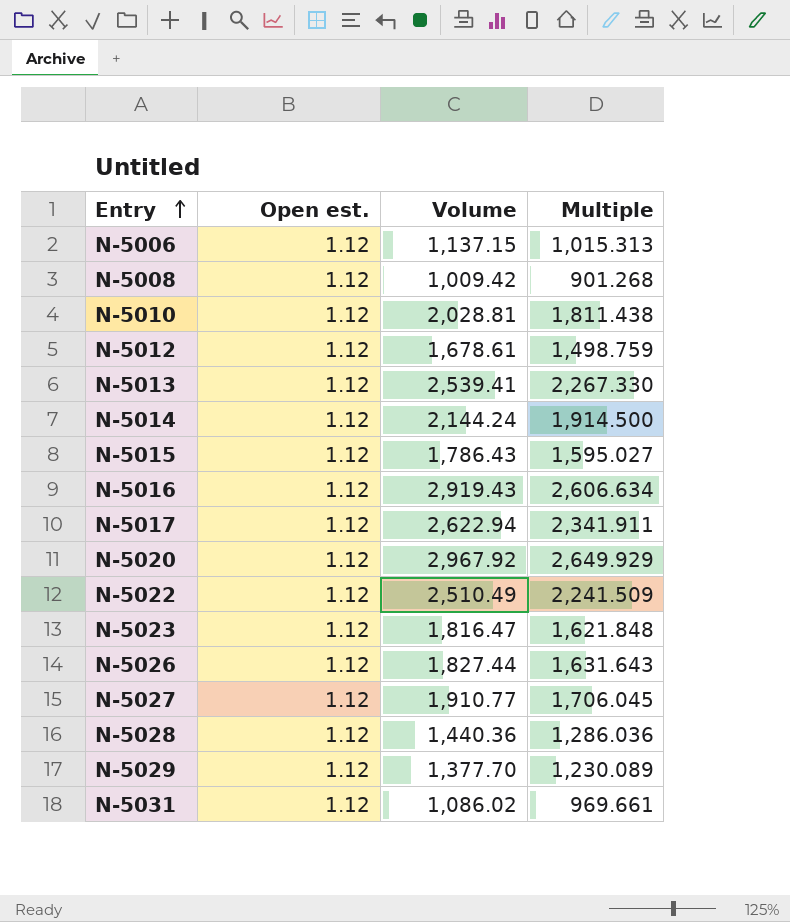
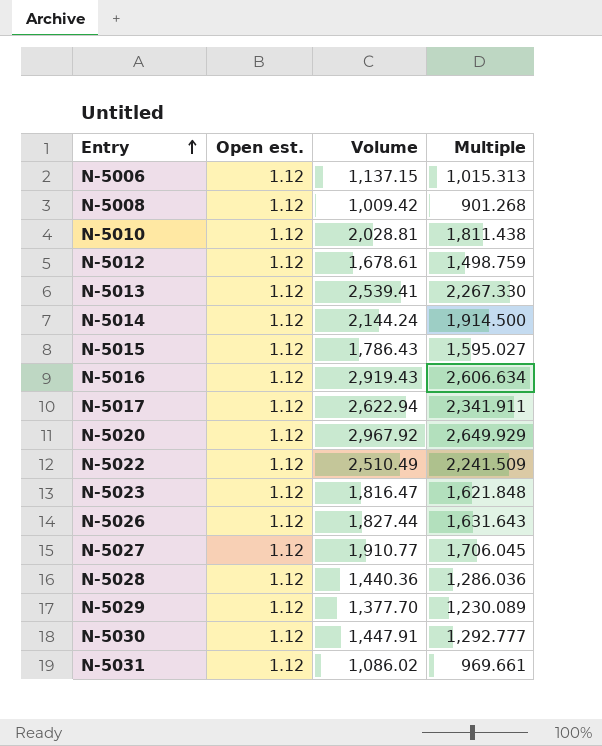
row N-5030: none -> 1.12 | 1,447.91 | 1,292.777

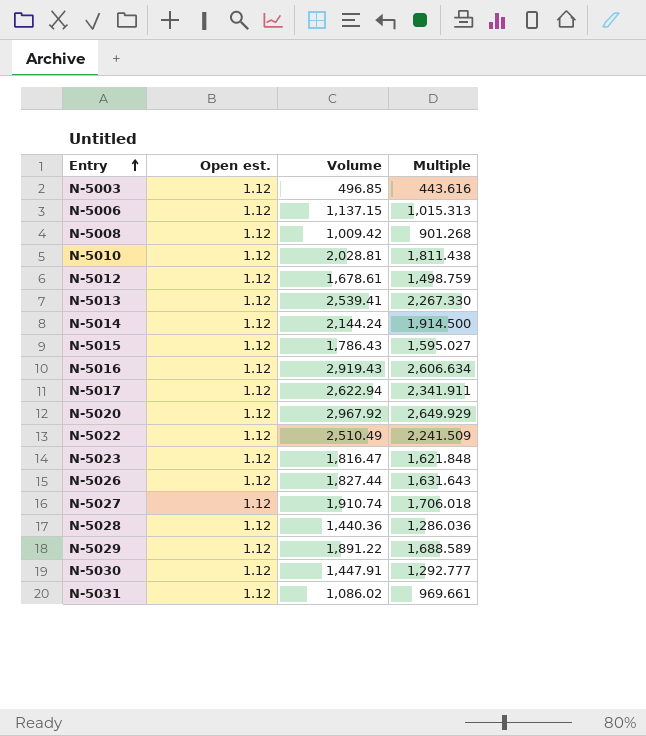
row N-5003: none -> 1.12 | 496.85 | 443.616
N-5027 | Volume: 1,910.77 -> 1,910.74
N-5027 | Multiple: 1,706.045 -> 1,706.018
N-5029 | Volume: 1,377.70 -> 1,891.22
N-5029 | Multiple: 1,230.089 -> 1,688.589

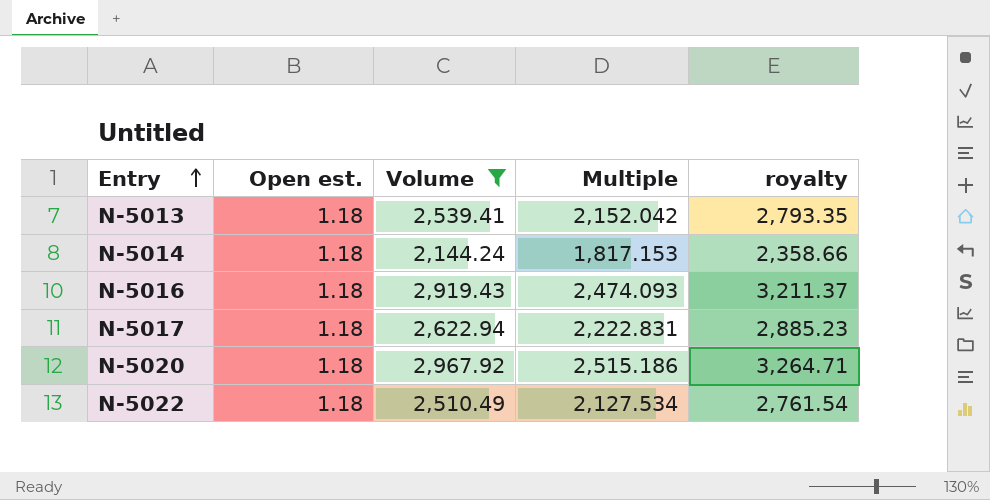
filter: none -> Volume >= 2,144.24
column royalty | formula: none -> [Volume] * 1.1
N-5013 | Open est.: 1.12 -> 1.18
N-5013 | Multiple: 2,267.330 -> 2,152.042
N-5014 | Open est.: 1.12 -> 1.18
N-5014 | Multiple: 1,914.500 -> 1,817.153
N-5016 | Open est.: 1.12 -> 1.18
N-5016 | Multiple: 2,606.634 -> 2,474.093
N-5017 | Open est.: 1.12 -> 1.18
N-5017 | Multiple: 2,341.911 -> 2,222.831
N-5020 | Open est.: 1.12 -> 1.18
N-5020 | Multiple: 2,649.929 -> 2,515.186
N-5022 | Open est.: 1.12 -> 1.18
N-5022 | Multiple: 2,241.509 -> 2,127.534

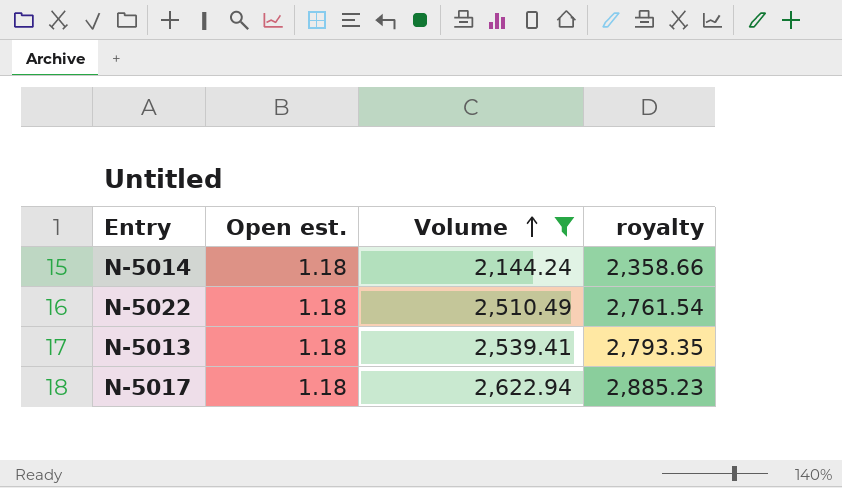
row order: Entry ascending -> Volume ascending
column Multiple | formula: [Volume] / [Open est.] -> none
row N-5016: 1.18 | 2,919.43 | 2,474.093 | 3,211.37 -> none
row N-5020: 1.18 | 2,967.92 | 2,515.186 | 3,264.71 -> none

